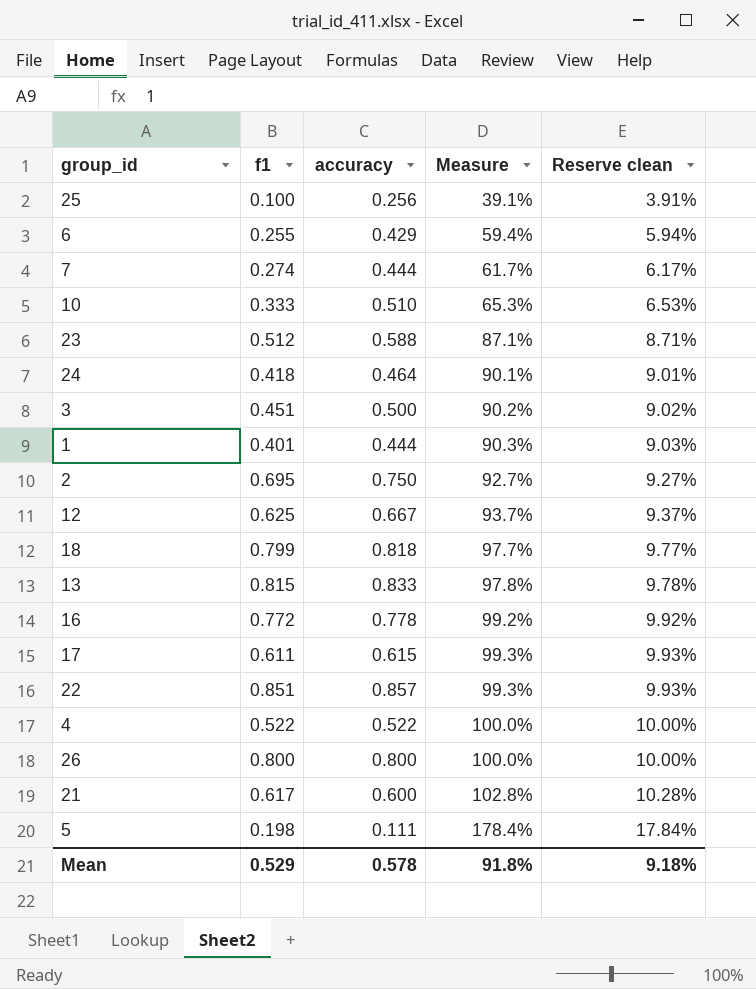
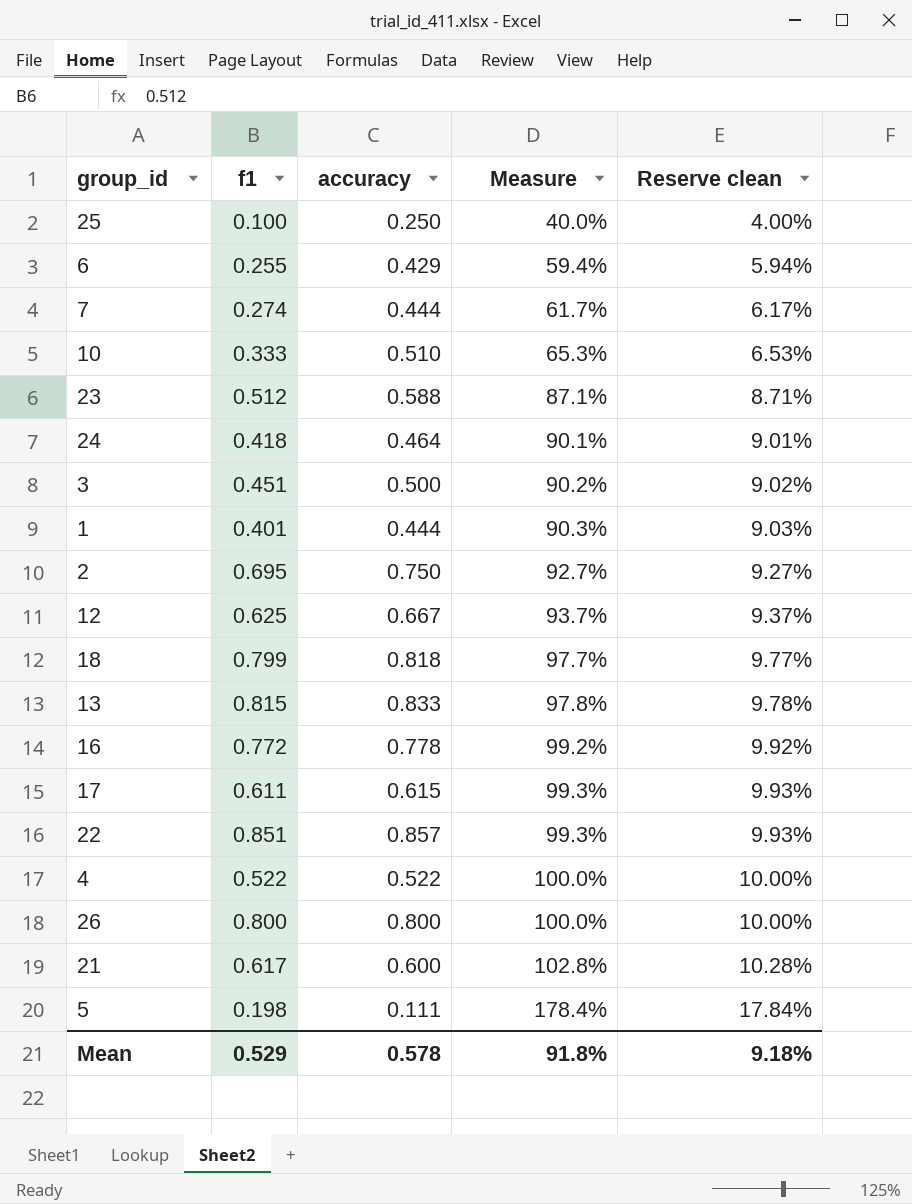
25 | accuracy: 0.256 -> 0.250
25 | Measure: 39.1% -> 40.0%
25 | Reserve clean: 3.91% -> 4.00%

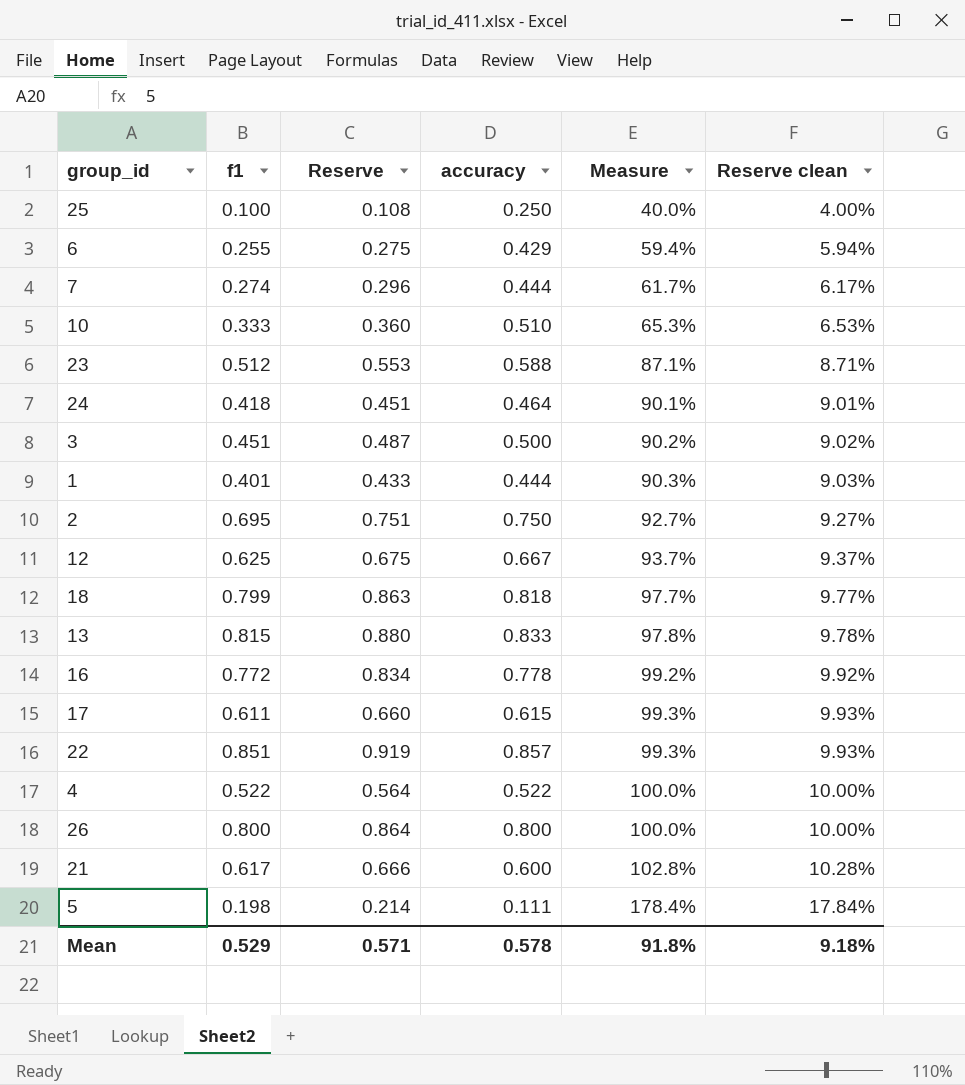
column Reserve | formula: none -> [f1] * 1.08

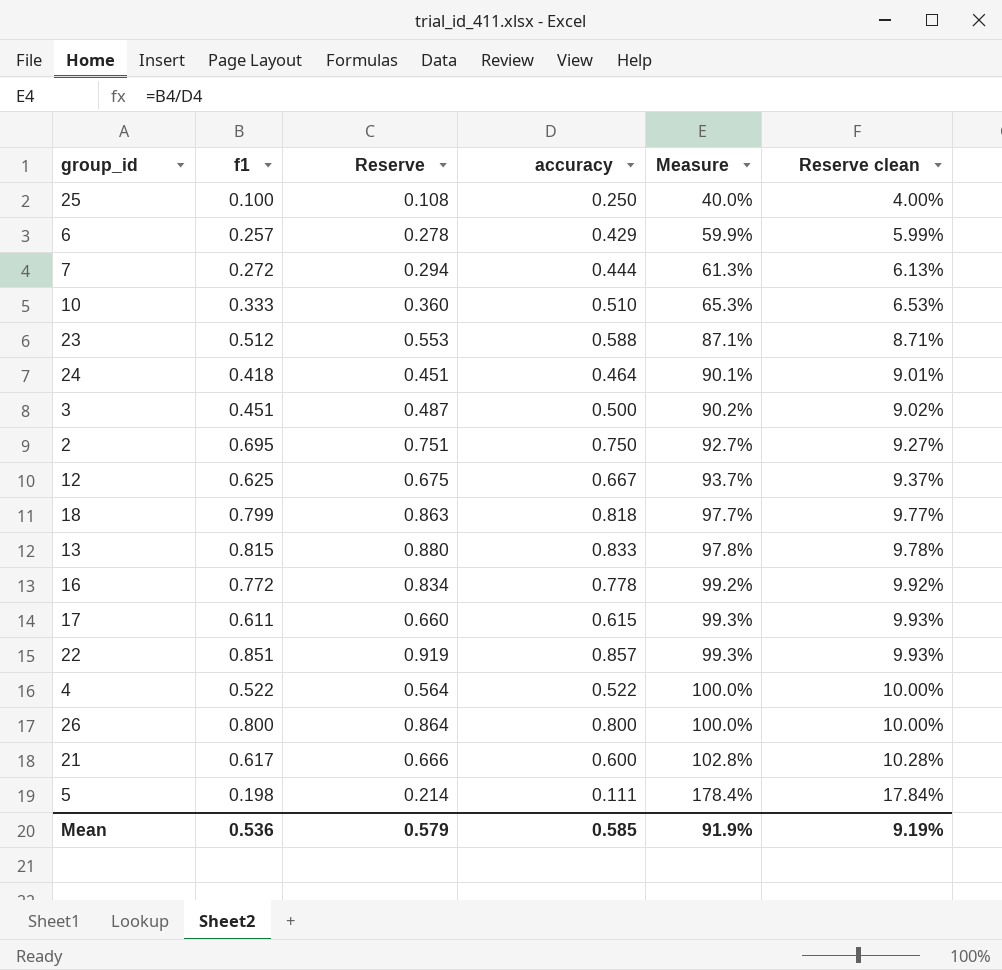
row 1: 0.401 | 0.433 | 0.444 | 90.3% | 9.03% -> none
6 | f1: 0.255 -> 0.257
6 | Reserve: 0.275 -> 0.278
6 | Measure: 59.4% -> 59.9%
6 | Reserve clean: 5.94% -> 5.99%
7 | f1: 0.274 -> 0.272
7 | Reserve: 0.296 -> 0.294
7 | Measure: 61.7% -> 61.3%
7 | Reserve clean: 6.17% -> 6.13%
Mean | f1: 0.529 -> 0.536
Mean | Reserve: 0.571 -> 0.579
Mean | accuracy: 0.578 -> 0.585
Mean | Measure: 91.8% -> 91.9%
Mean | Reserve clean: 9.18% -> 9.19%

